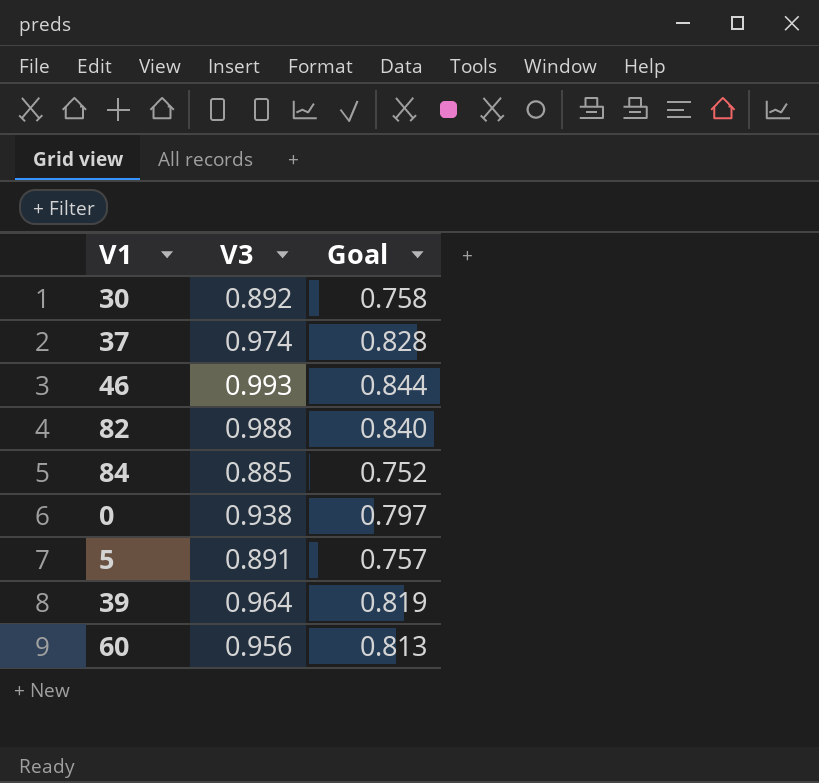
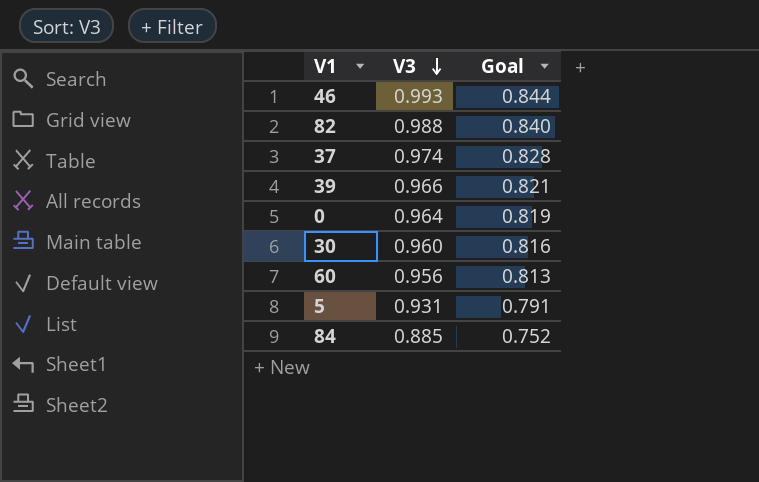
row order: none -> V3 descending
39 | V3: 0.964 -> 0.966
39 | Goal: 0.819 -> 0.821
0 | V3: 0.938 -> 0.964
0 | Goal: 0.797 -> 0.819
30 | V3: 0.892 -> 0.960
30 | Goal: 0.758 -> 0.816
5 | V3: 0.891 -> 0.931
5 | Goal: 0.757 -> 0.791

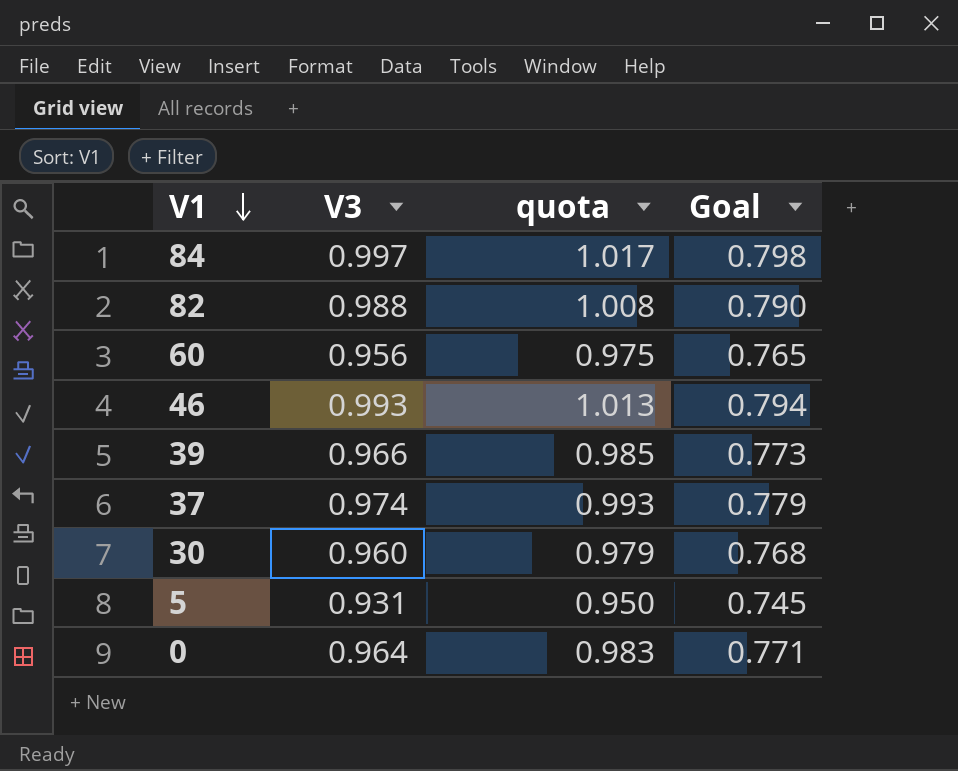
row order: V3 descending -> V1 descending
column quota | formula: none -> [V3] * 1.02
column Goal | formula: [V3] * 0.85 -> [V3] * 0.8
84 | V3: 0.885 -> 0.997

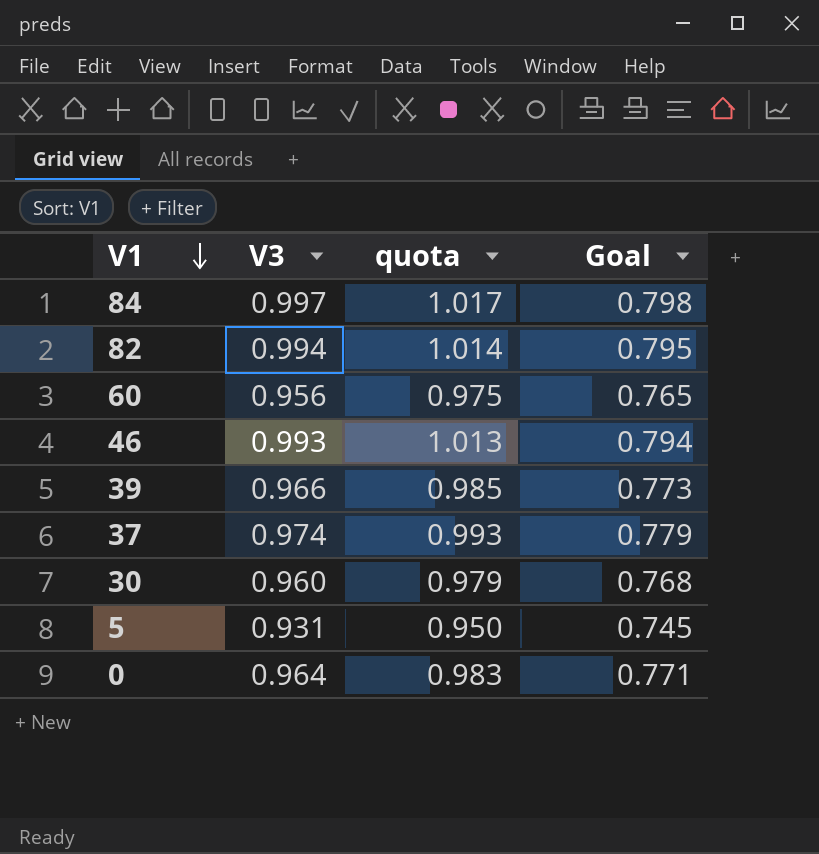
82 | V3: 0.988 -> 0.994
82 | quota: 1.008 -> 1.014
82 | Goal: 0.790 -> 0.795

